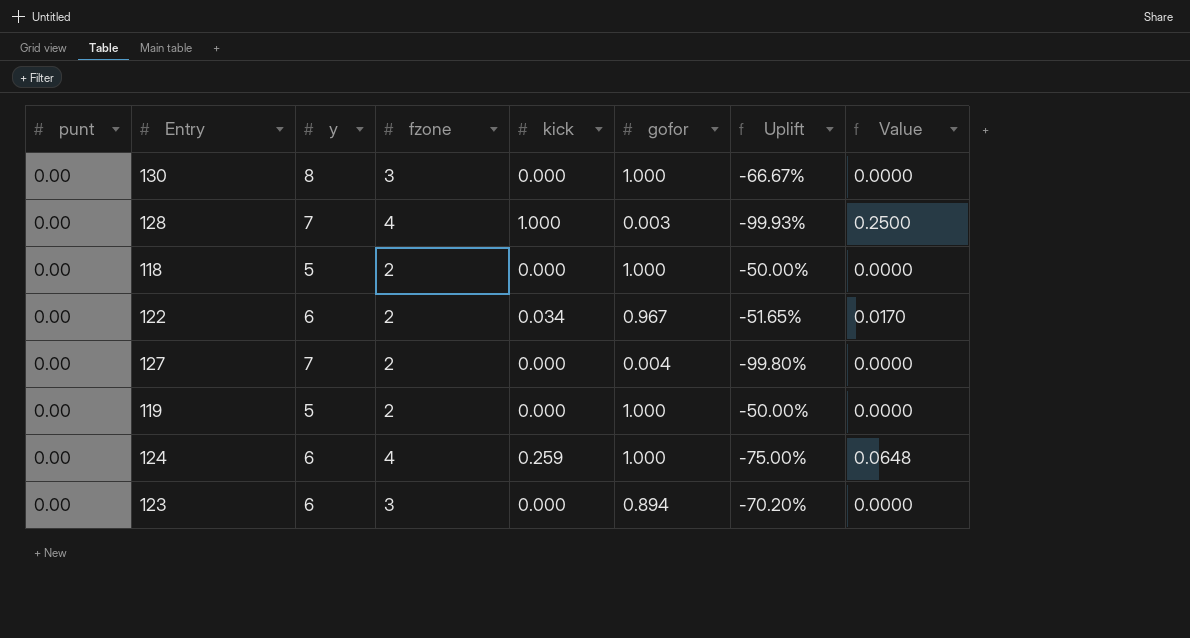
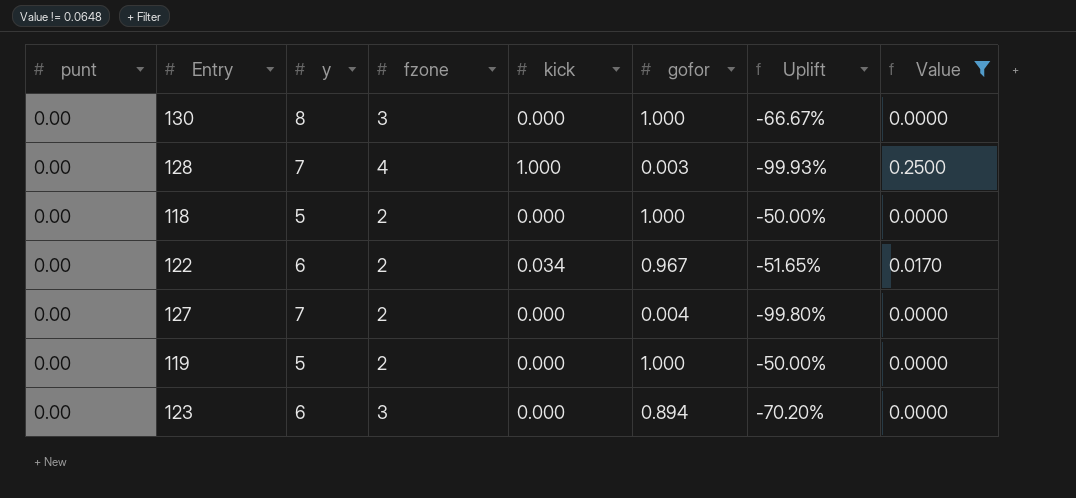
filter: none -> Value != 0.0648

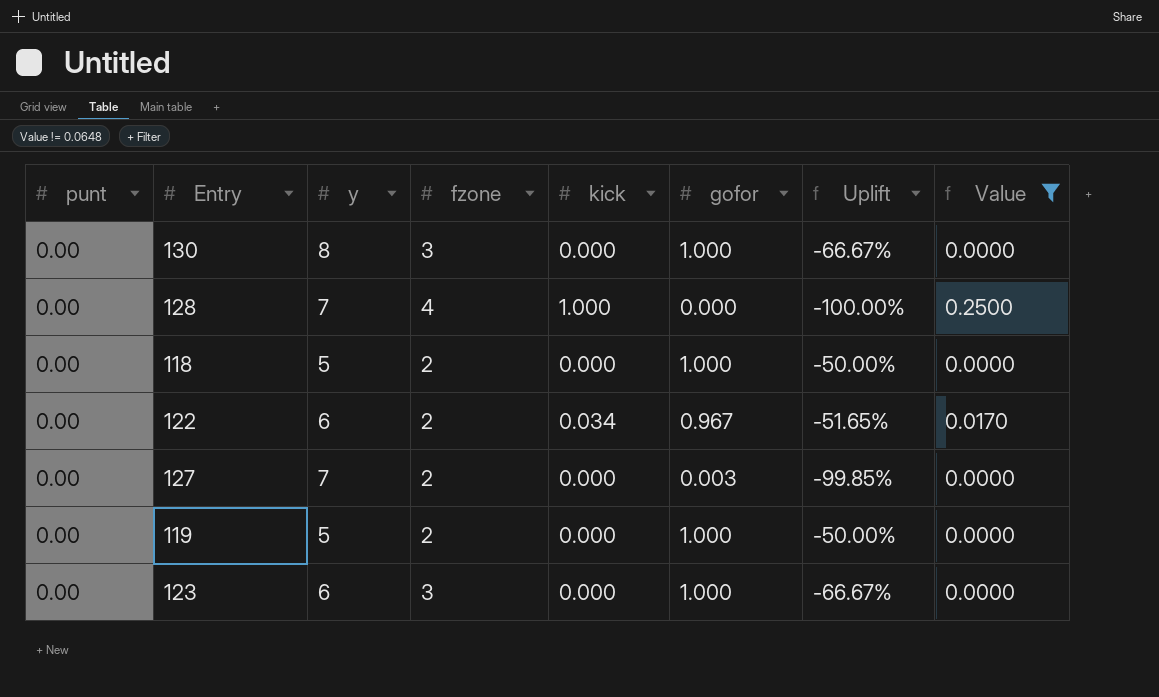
128 | gofor: 0.003 -> 0.000
128 | Uplift: -99.93% -> -100.00%
127 | gofor: 0.004 -> 0.003
127 | Uplift: -99.80% -> -99.85%
123 | gofor: 0.894 -> 1.000
123 | Uplift: -70.20% -> -66.67%

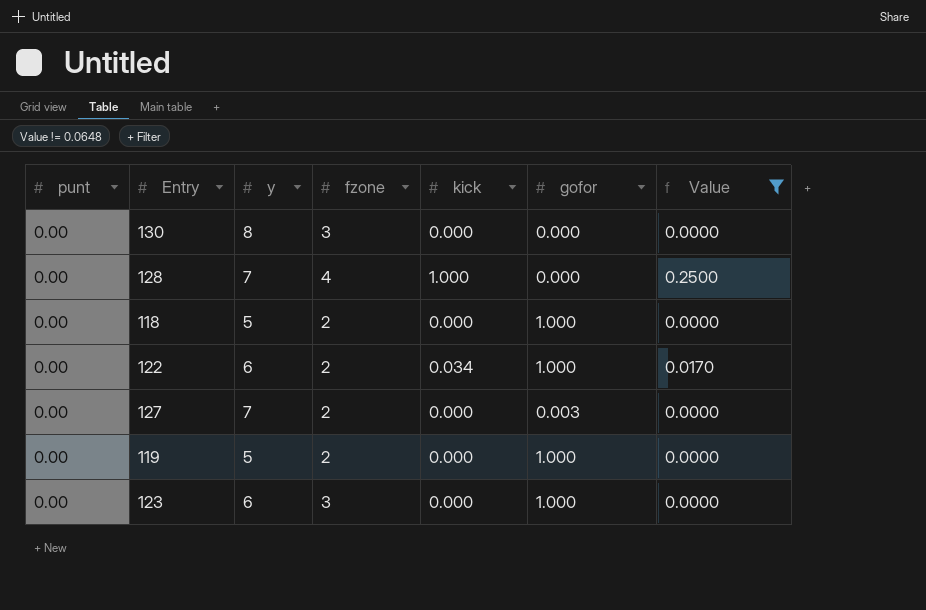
column Uplift | formula: ([gofor] - [fzone]) / [fzone] -> none
130 | gofor: 1.000 -> 0.000
122 | gofor: 0.967 -> 1.000

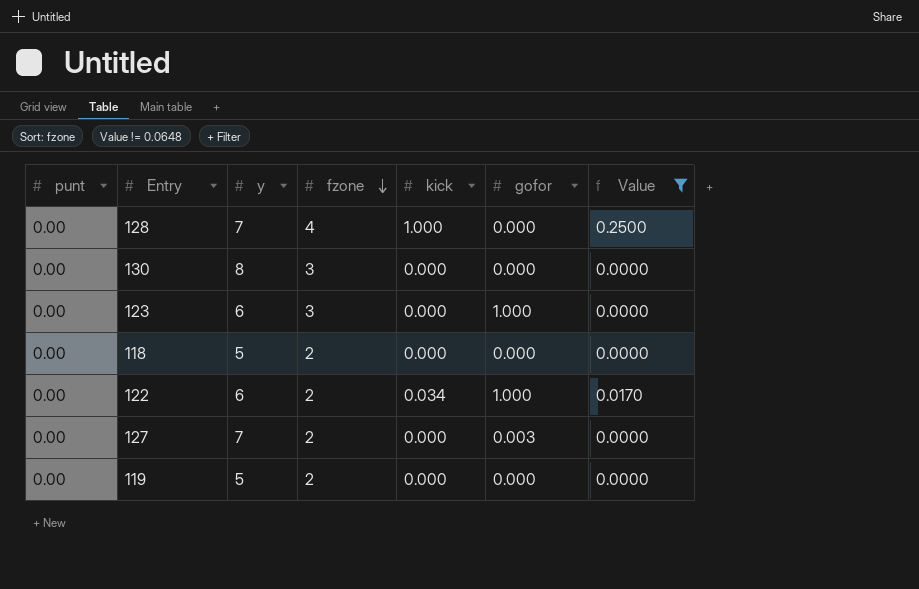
row order: none -> fzone descending
118 | gofor: 1.000 -> 0.000
119 | gofor: 1.000 -> 0.000

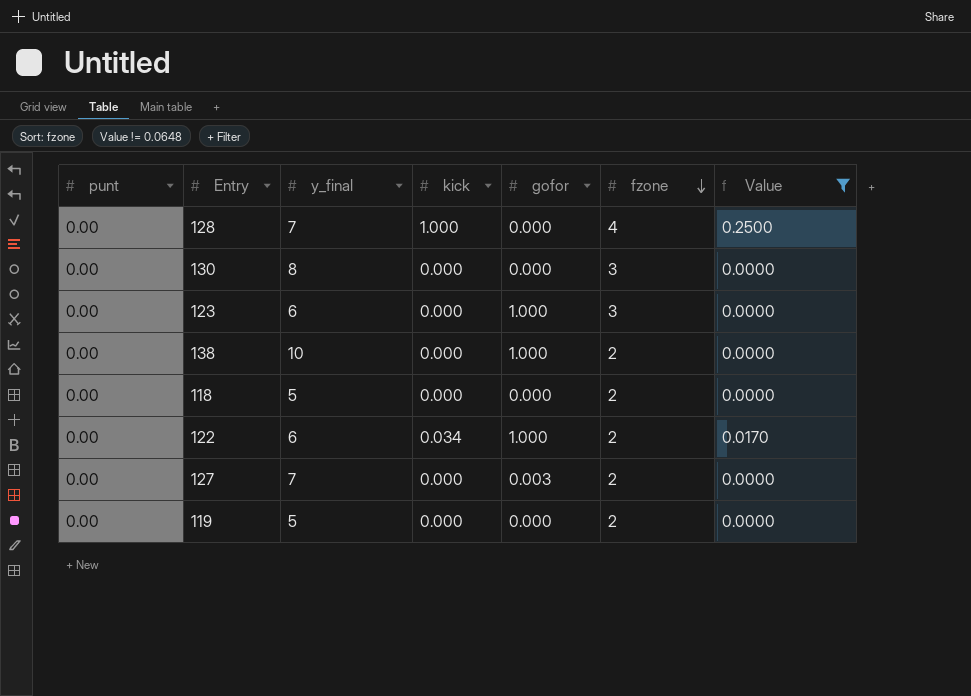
column name: y -> y_final
column fzone | position: 4 -> 6
row 138: none -> 0.00 | 10 | 0.000 | 1.000 | 2 | 0.0000

